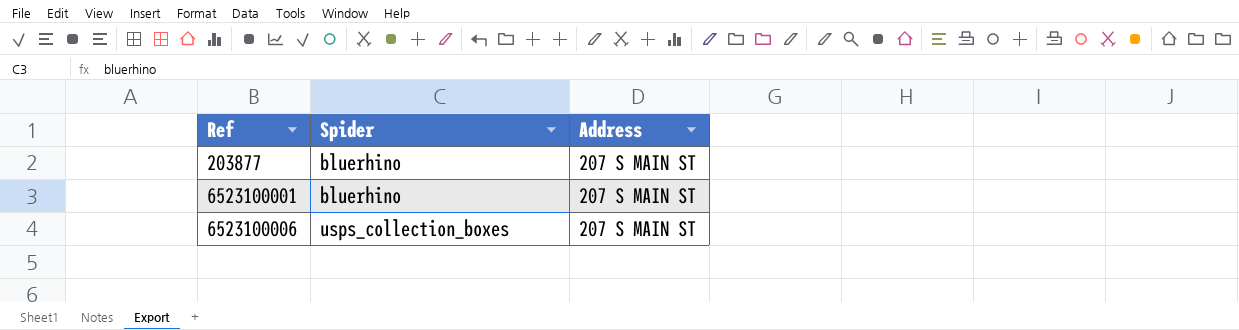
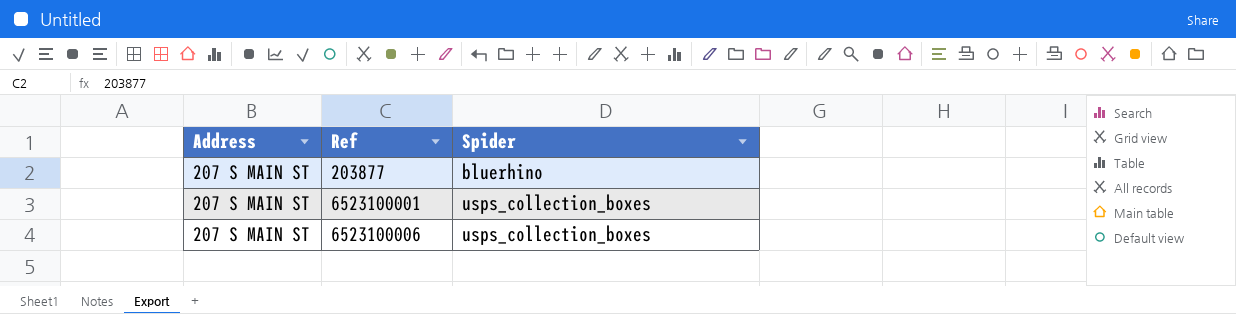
column Address | position: 3 -> 1
6523100001 | Spider: bluerhino -> usps_collection_boxes

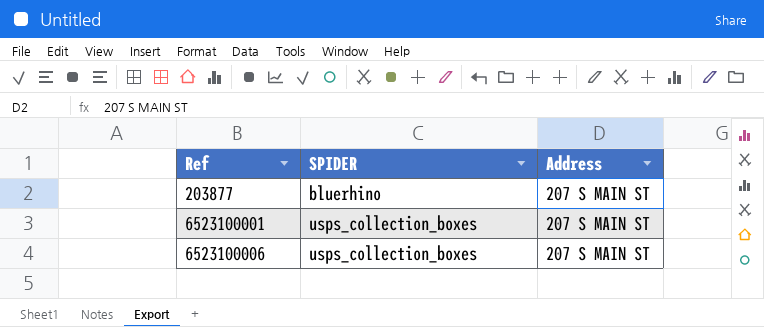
column name: Spider -> SPIDER
column Address | position: 1 -> 3

